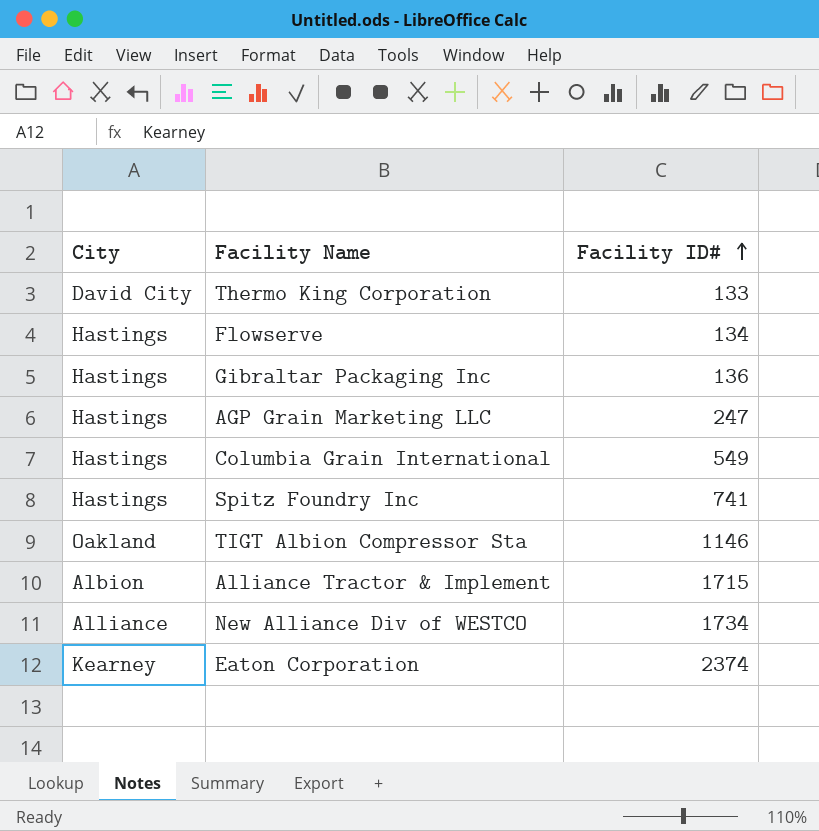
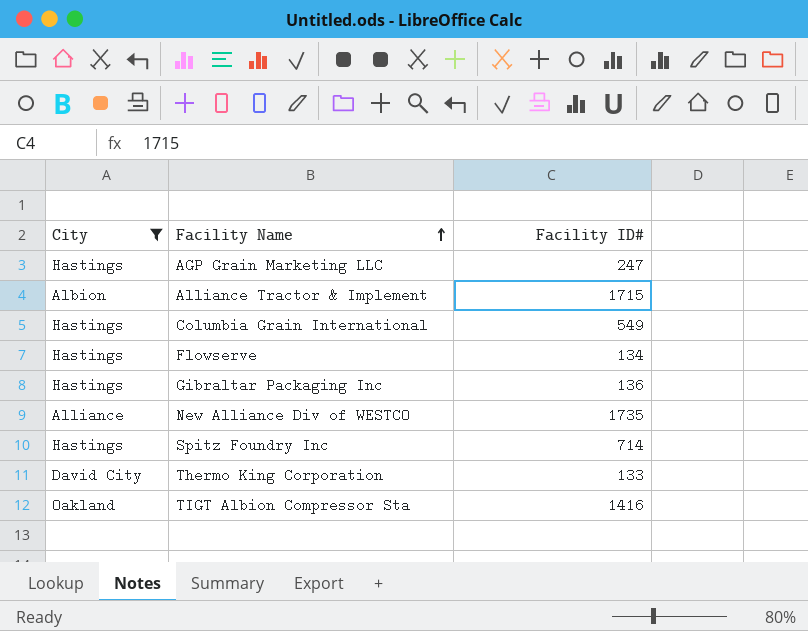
filter: none -> City != Kearney
row order: Facility ID# ascending -> Facility Name ascending
New Alliance Div of WESTCO | Facility ID#: 1734 -> 1735
Spitz Foundry Inc | Facility ID#: 741 -> 714
TIGT Albion Compressor Sta | Facility ID#: 1146 -> 1416

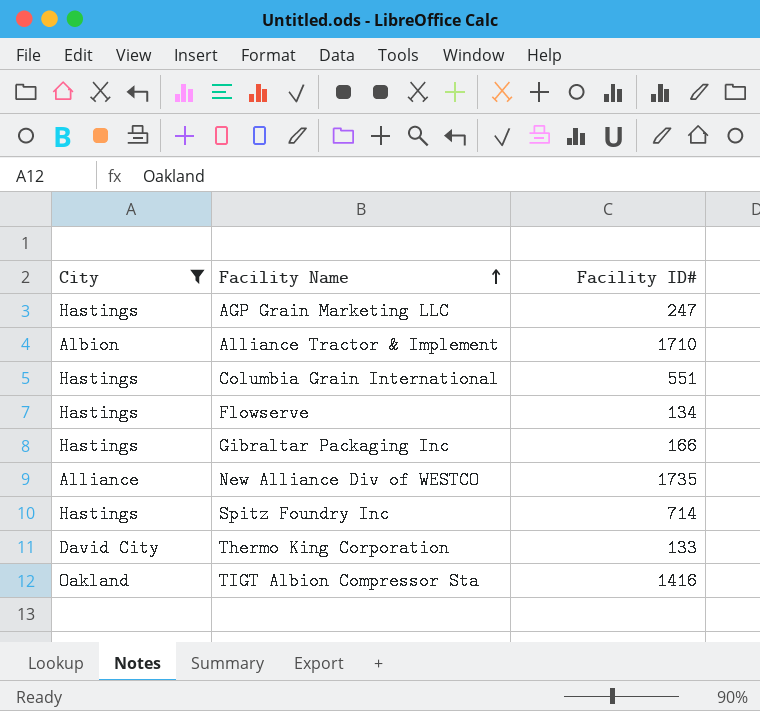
Alliance Tractor & Implement | Facility ID#: 1715 -> 1710
Columbia Grain International | Facility ID#: 549 -> 551
Gibraltar Packaging Inc | Facility ID#: 136 -> 166

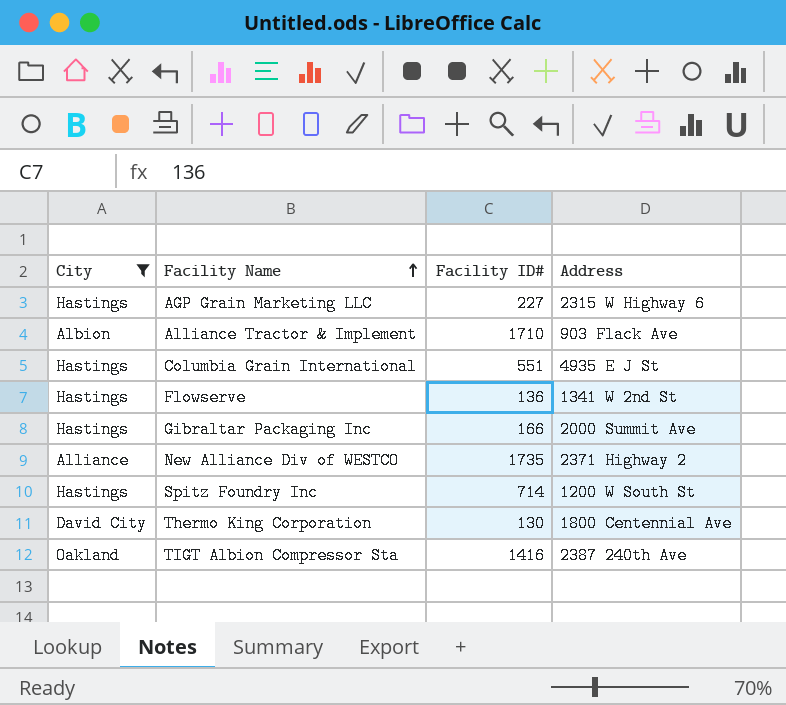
column Address | position: none -> 4
AGP Grain Marketing LLC | Facility ID#: 247 -> 227
Flowserve | Facility ID#: 134 -> 136
Thermo King Corporation | Facility ID#: 133 -> 130

